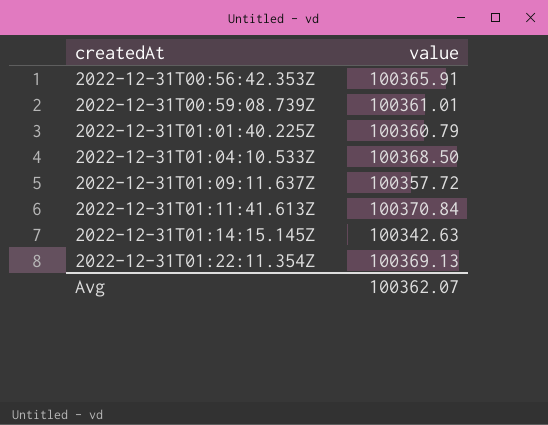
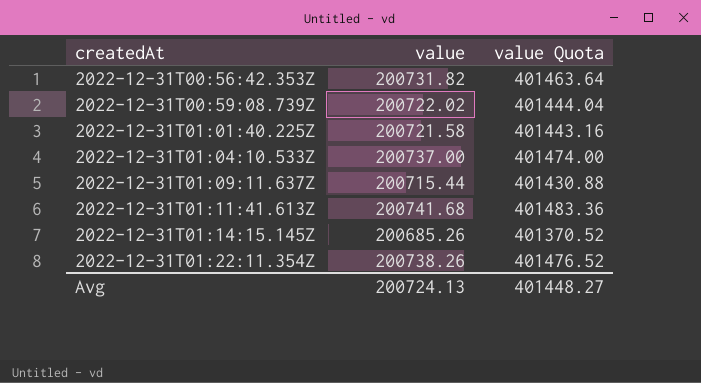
column value Quota | formula: none -> [value] * 2
2022-12-31T00:56:42.353Z | value: 100365.91 -> 200731.82
2022-12-31T00:59:08.739Z | value: 100361.01 -> 200722.02
2022-12-31T01:01:40.225Z | value: 100360.79 -> 200721.58
2022-12-31T01:04:10.533Z | value: 100368.50 -> 200737.00
2022-12-31T01:09:11.637Z | value: 100357.72 -> 200715.44
2022-12-31T01:11:41.613Z | value: 100370.84 -> 200741.68
2022-12-31T01:14:15.145Z | value: 100342.63 -> 200685.26
2022-12-31T01:22:11.354Z | value: 100369.13 -> 200738.26
Avg | value: 100362.07 -> 200724.13

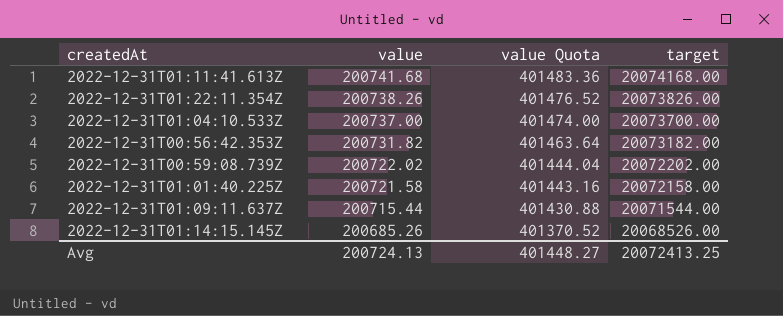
row order: createdAt ascending -> value descending
column target | formula: none -> [value] * 100

